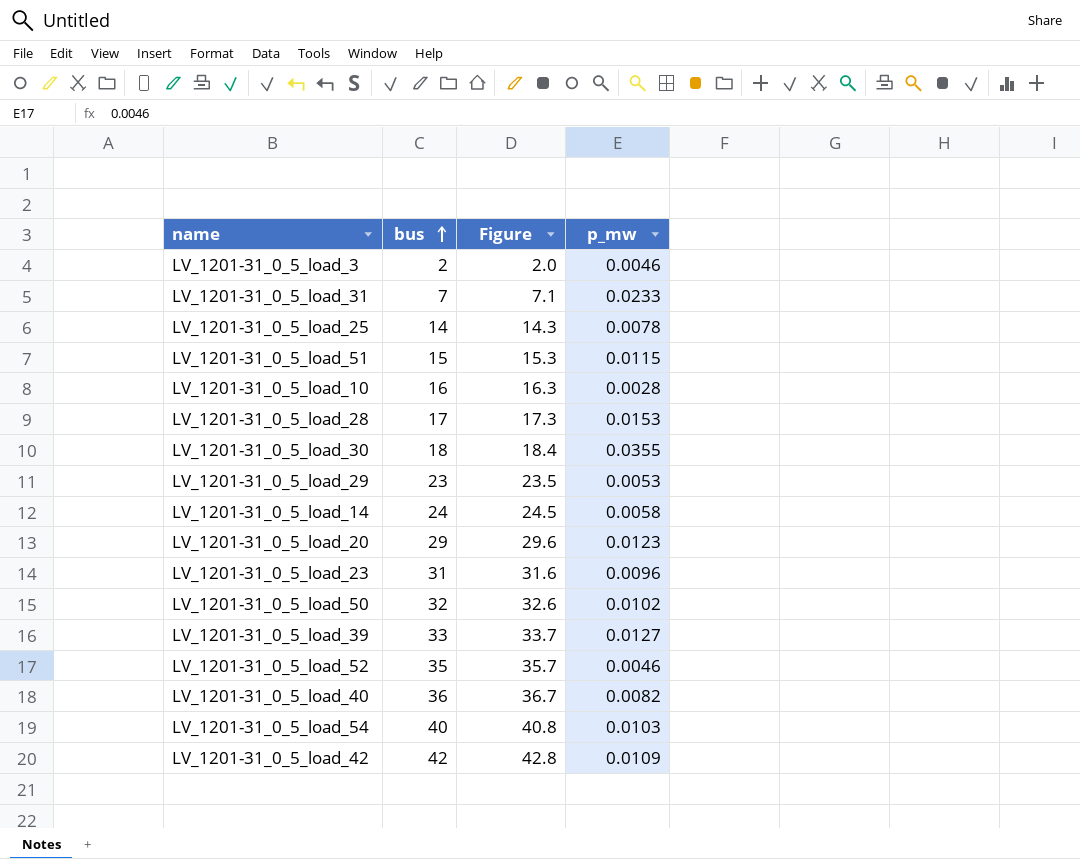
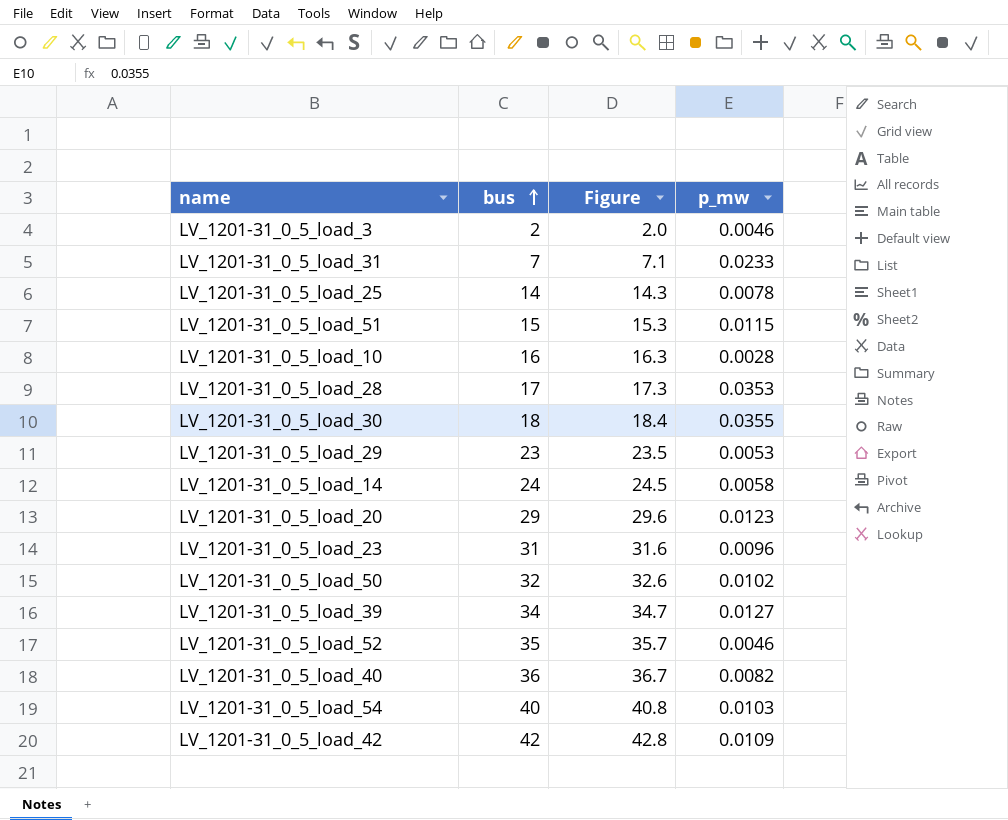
LV_1201-31_0_5_load_28 | p_mw: 0.0153 -> 0.0353
LV_1201-31_0_5_load_39 | bus: 33 -> 34
LV_1201-31_0_5_load_39 | Figure: 33.7 -> 34.7

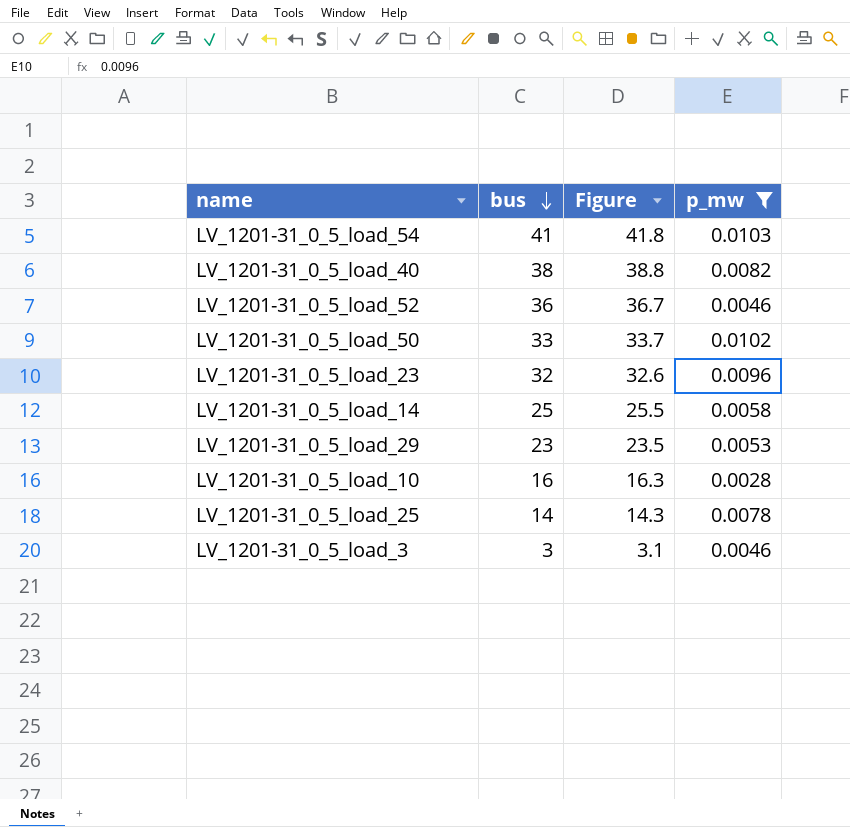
filter: none -> p_mw <= 0.0103
row order: bus ascending -> bus descending
LV_1201-31_0_5_load_54 | bus: 40 -> 41
LV_1201-31_0_5_load_54 | Figure: 40.8 -> 41.8
LV_1201-31_0_5_load_40 | bus: 36 -> 38
LV_1201-31_0_5_load_40 | Figure: 36.7 -> 38.8
LV_1201-31_0_5_load_52 | bus: 35 -> 36
LV_1201-31_0_5_load_52 | Figure: 35.7 -> 36.7
LV_1201-31_0_5_load_50 | bus: 32 -> 33
LV_1201-31_0_5_load_50 | Figure: 32.6 -> 33.7
LV_1201-31_0_5_load_23 | bus: 31 -> 32
LV_1201-31_0_5_load_23 | Figure: 31.6 -> 32.6
LV_1201-31_0_5_load_14 | bus: 24 -> 25
LV_1201-31_0_5_load_14 | Figure: 24.5 -> 25.5
LV_1201-31_0_5_load_3 | bus: 2 -> 3
LV_1201-31_0_5_load_3 | Figure: 2.0 -> 3.1

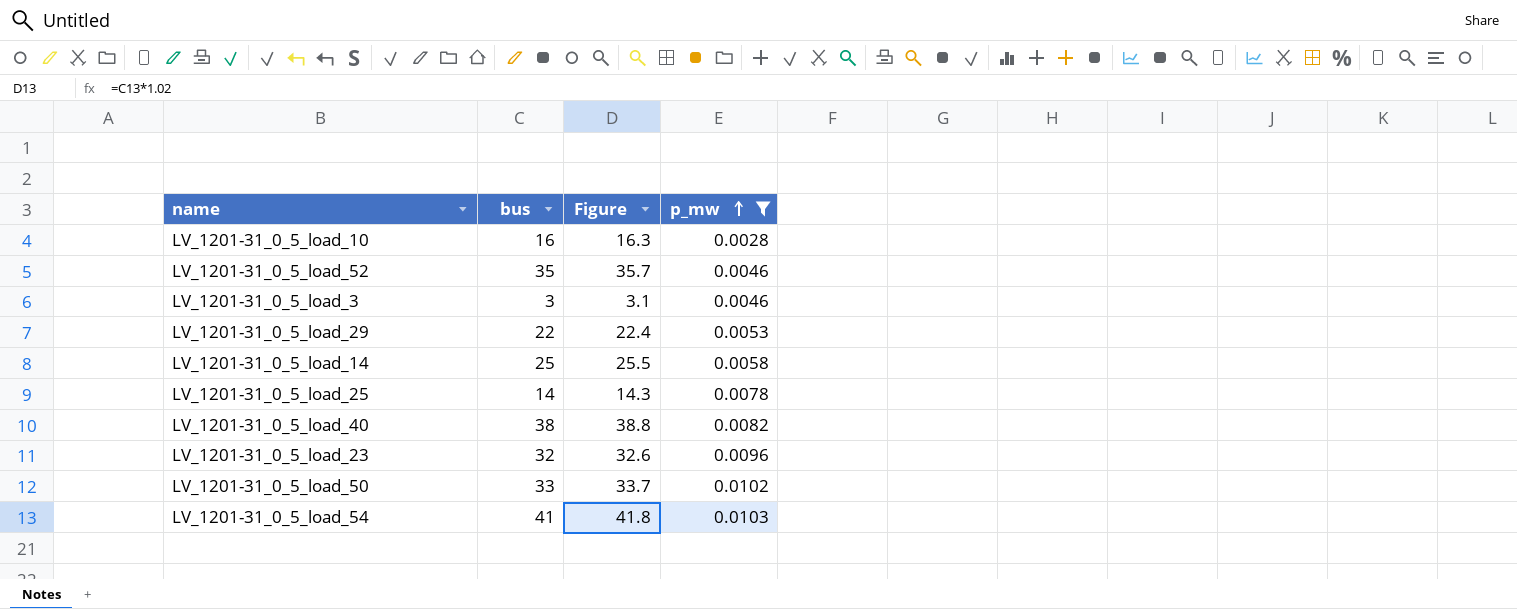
row order: bus descending -> p_mw ascending
LV_1201-31_0_5_load_52 | bus: 36 -> 35
LV_1201-31_0_5_load_52 | Figure: 36.7 -> 35.7
LV_1201-31_0_5_load_29 | bus: 23 -> 22
LV_1201-31_0_5_load_29 | Figure: 23.5 -> 22.4

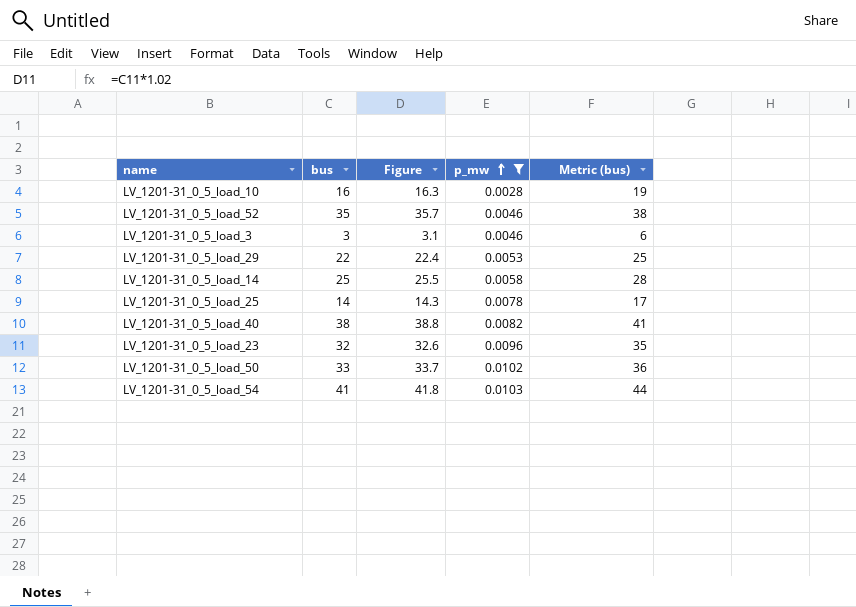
column Metric (bus) | formula: none -> [bus] + 3

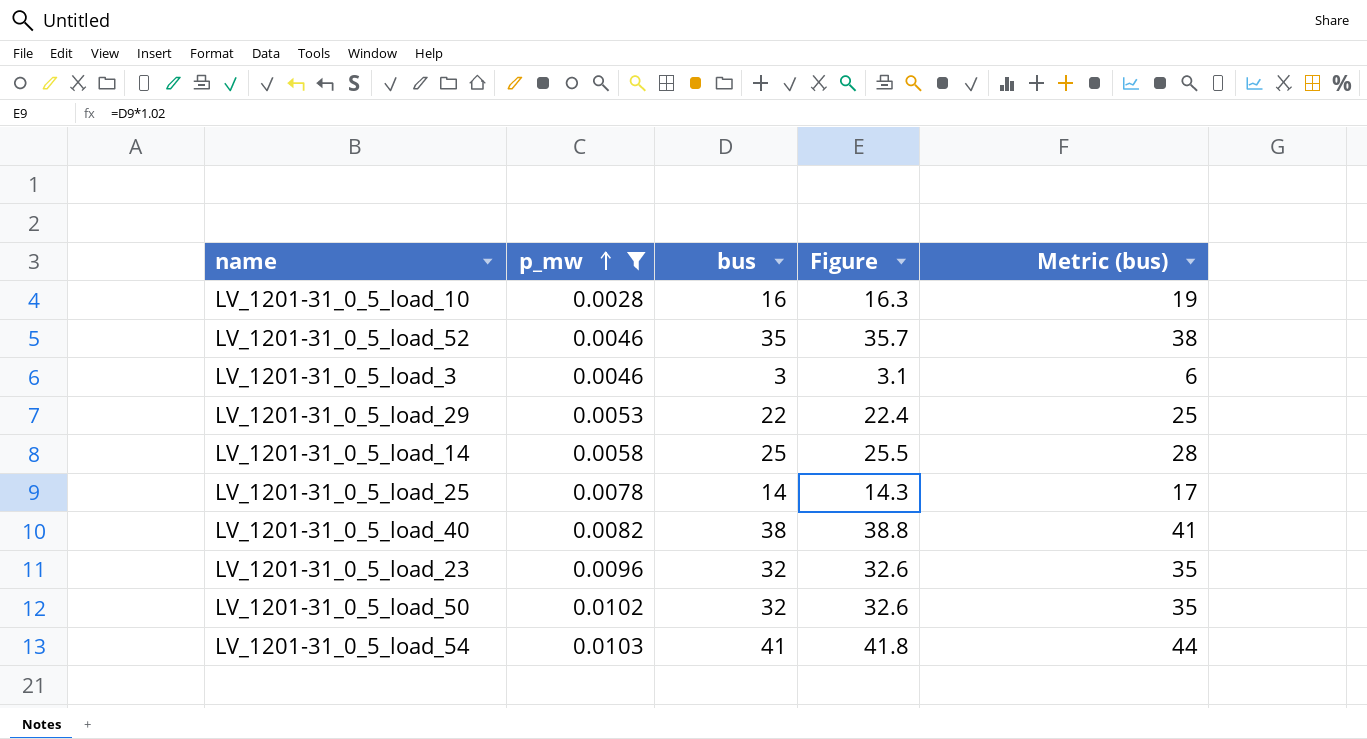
column p_mw | position: 4 -> 2
LV_1201-31_0_5_load_50 | bus: 33 -> 32
LV_1201-31_0_5_load_50 | Figure: 33.7 -> 32.6
LV_1201-31_0_5_load_50 | Metric (bus): 36 -> 35

